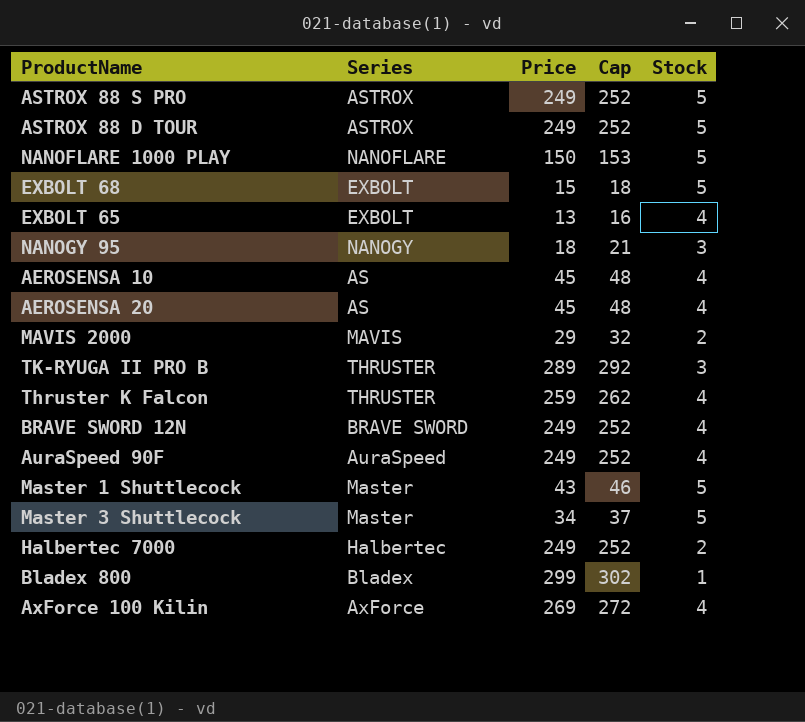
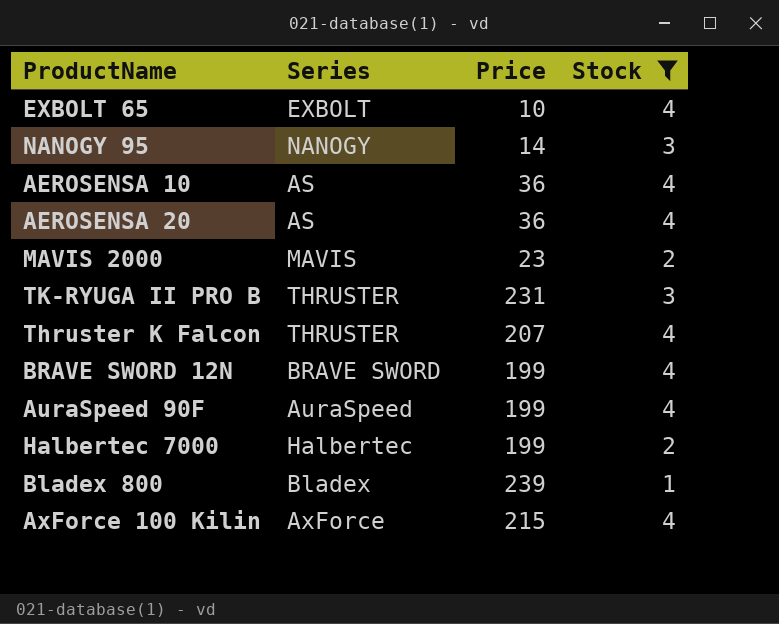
filter: none -> Stock != 5
column Cap | formula: [Price] + 3 -> none
EXBOLT 65 | Price: 13 -> 10
NANOGY 95 | Price: 18 -> 14
AEROSENSA 10 | Price: 45 -> 36
AEROSENSA 20 | Price: 45 -> 36
MAVIS 2000 | Price: 29 -> 23
TK-RYUGA II PRO B | Price: 289 -> 231
Thruster K Falcon | Price: 259 -> 207
BRAVE SWORD 12N | Price: 249 -> 199
AuraSpeed 90F | Price: 249 -> 199
Halbertec 7000 | Price: 249 -> 199
Bladex 800 | Price: 299 -> 239
AxForce 100 Kilin | Price: 269 -> 215

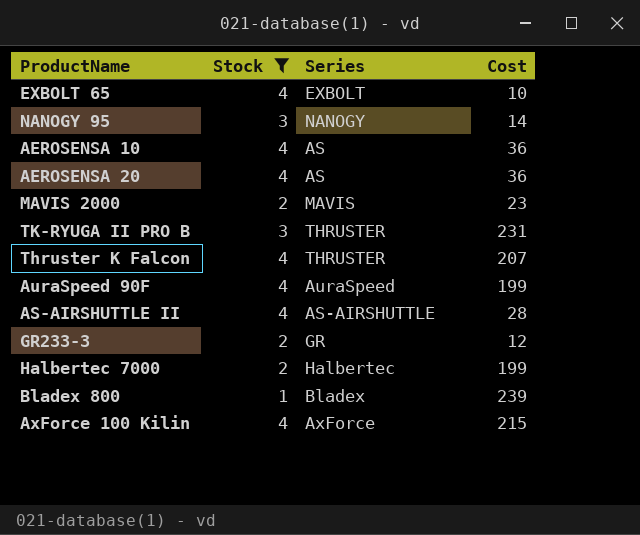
column Stock | position: 4 -> 2
column name: Price -> Cost
row BRAVE SWORD 12N: BRAVE SWORD | 199 | 4 -> none
row AS-AIRSHUTTLE II: none -> 4 | AS-AIRSHUTTLE | 28
row GR233-3: none -> 2 | GR | 12

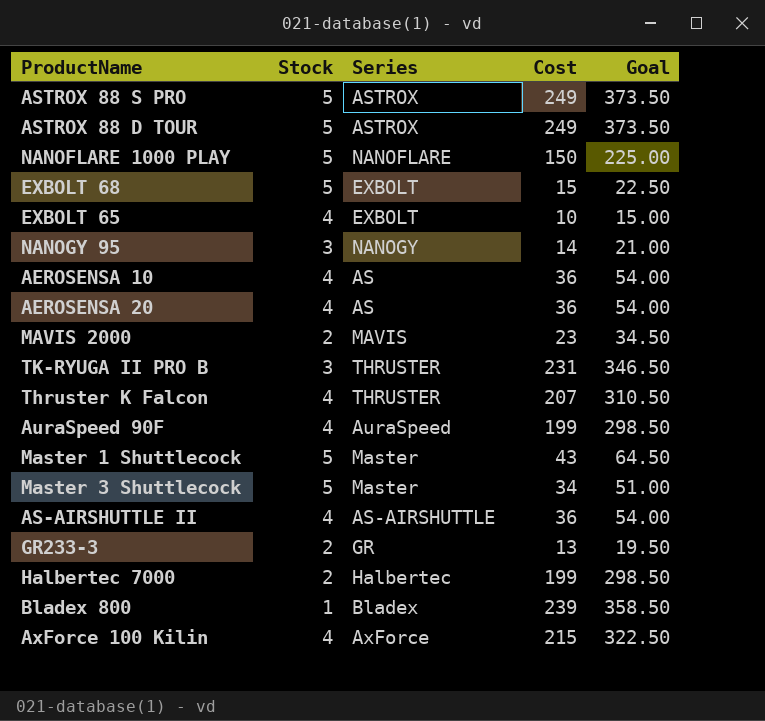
filter: Stock != 5 -> none
column Goal | formula: none -> [Cost] * 1.5
AS-AIRSHUTTLE II | Cost: 28 -> 36
GR233-3 | Cost: 12 -> 13

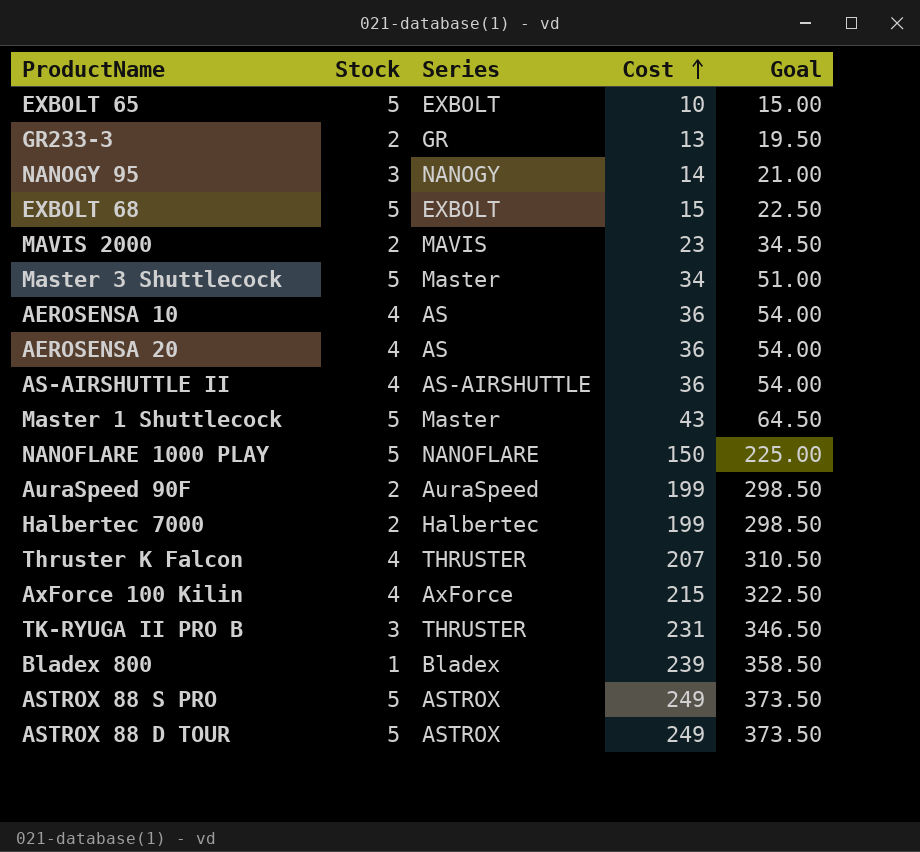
row order: none -> Cost ascending
EXBOLT 65 | Stock: 4 -> 5
AuraSpeed 90F | Stock: 4 -> 2

